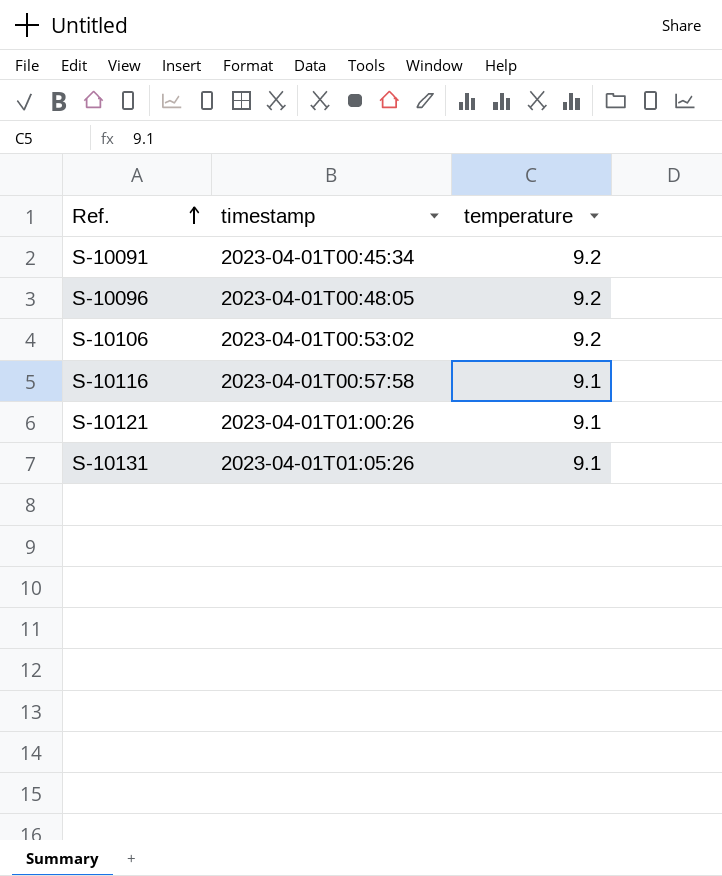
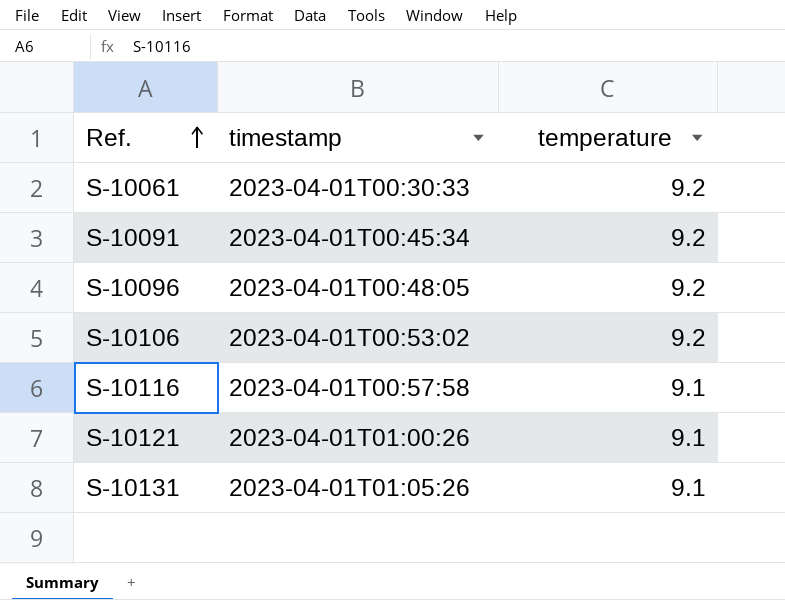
row S-10061: none -> 2023-04-01T00:30:33 | 9.2

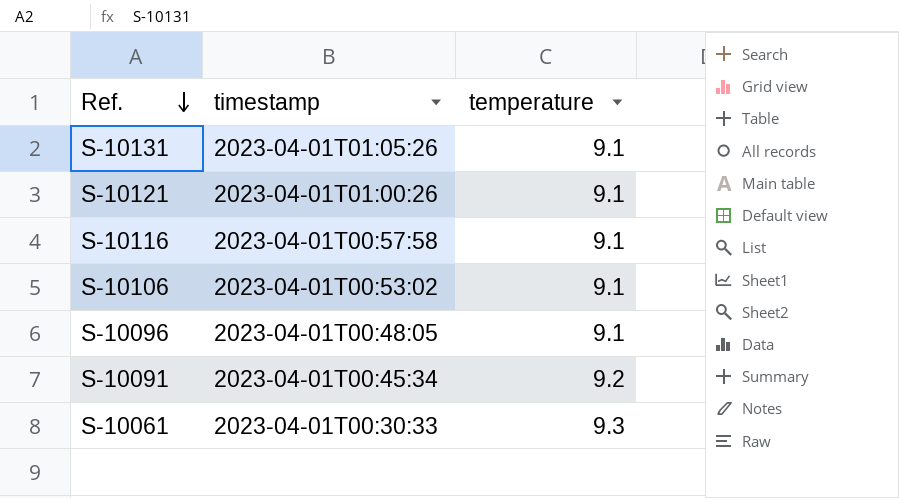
row order: Ref. ascending -> Ref. descending
S-10106 | temperature: 9.2 -> 9.1
S-10096 | temperature: 9.2 -> 9.1
S-10061 | temperature: 9.2 -> 9.3

